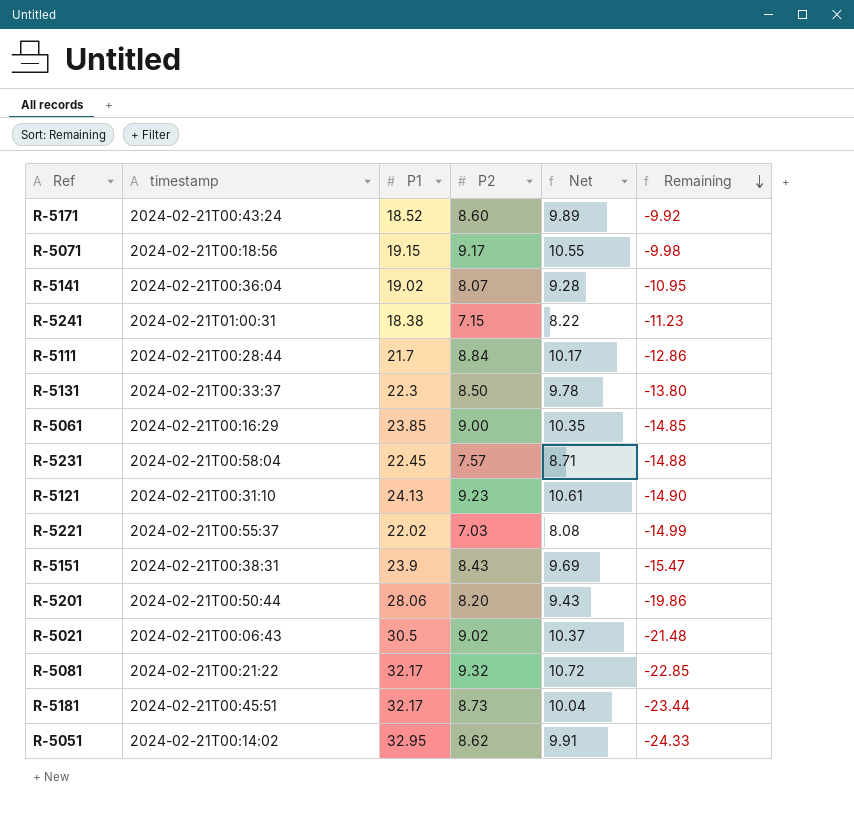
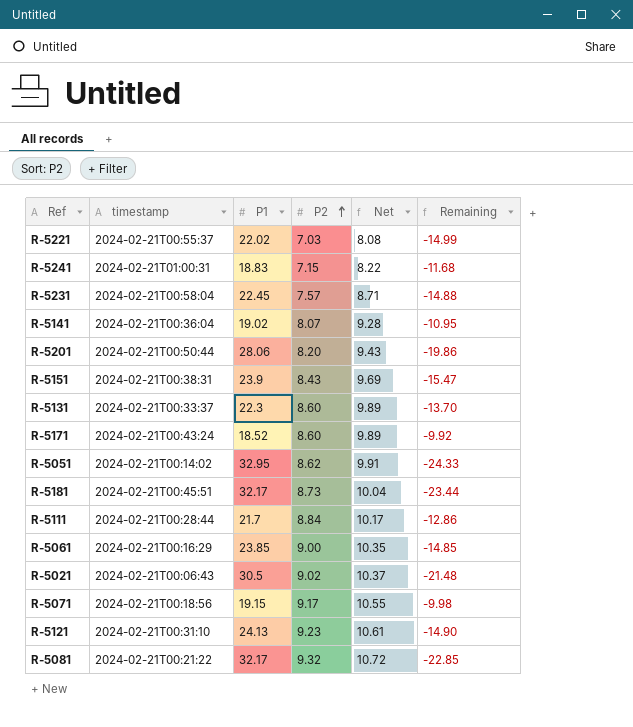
row order: Remaining descending -> P2 ascending
R-5241 | P1: 18.38 -> 18.83
R-5241 | Remaining: -11.23 -> -11.68
R-5131 | P2: 8.50 -> 8.60
R-5131 | Net: 9.78 -> 9.89
R-5131 | Remaining: -13.80 -> -13.70

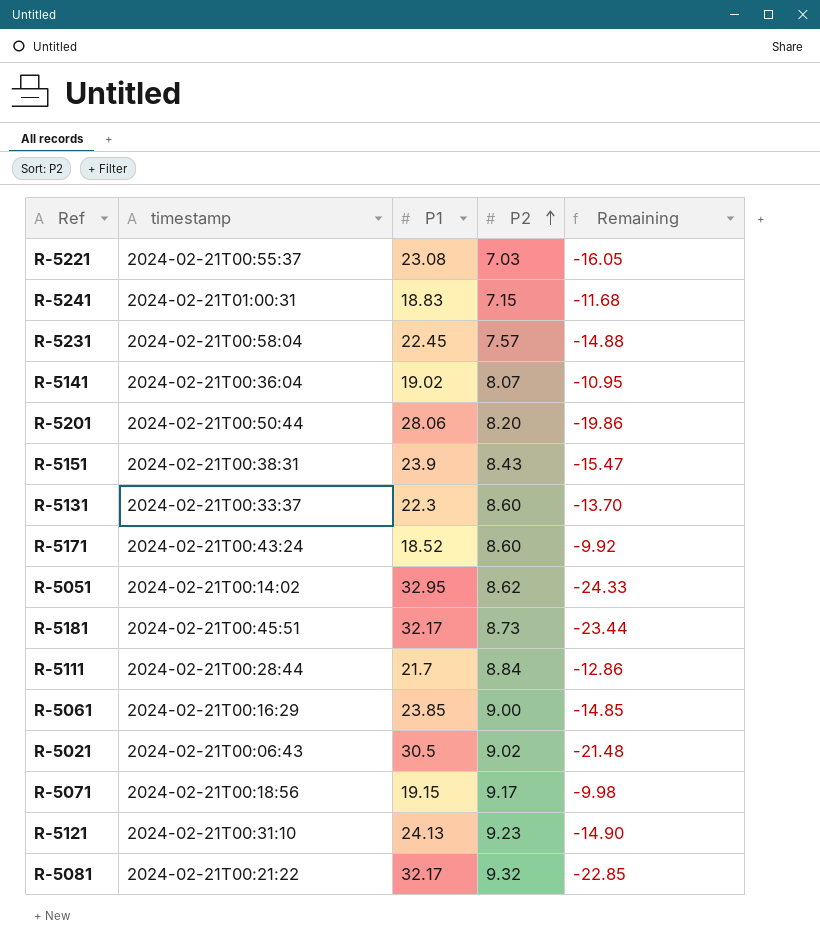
column Net | formula: [P2] * 1.15 -> none
R-5221 | P1: 22.02 -> 23.08
R-5221 | Remaining: -14.99 -> -16.05

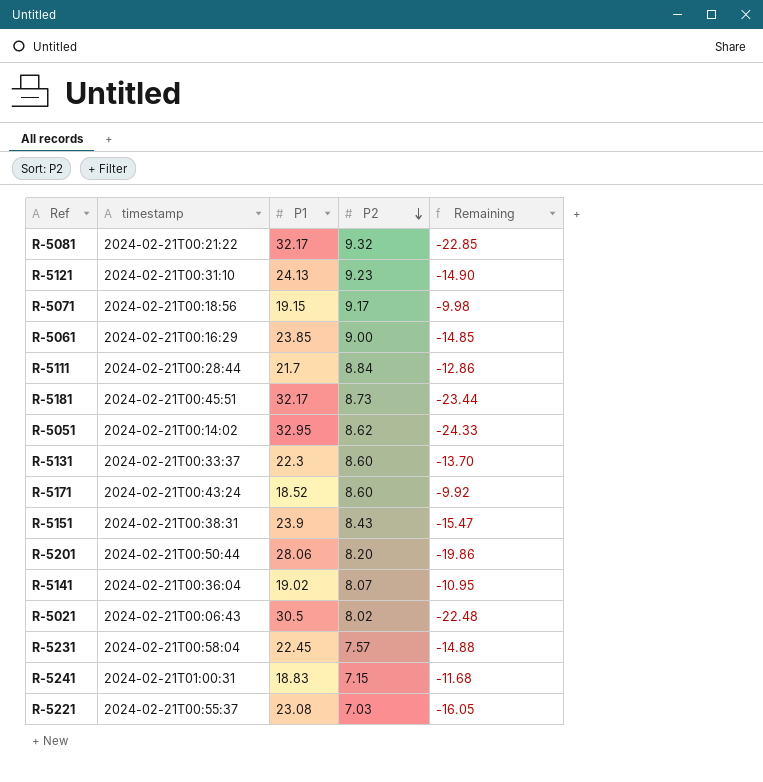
row order: P2 ascending -> P2 descending
R-5021 | P2: 9.02 -> 8.02
R-5021 | Remaining: -21.48 -> -22.48

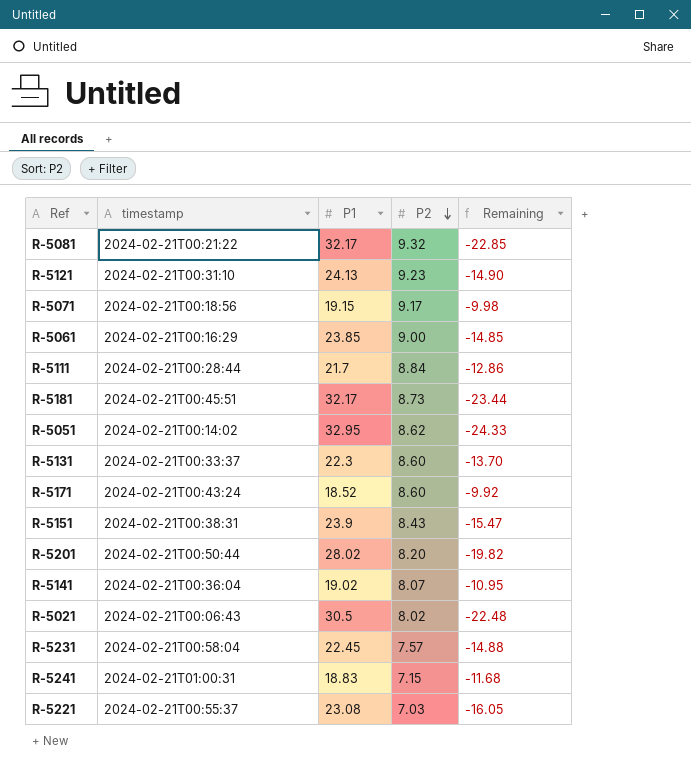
R-5201 | P1: 28.06 -> 28.02
R-5201 | Remaining: -19.86 -> -19.82

